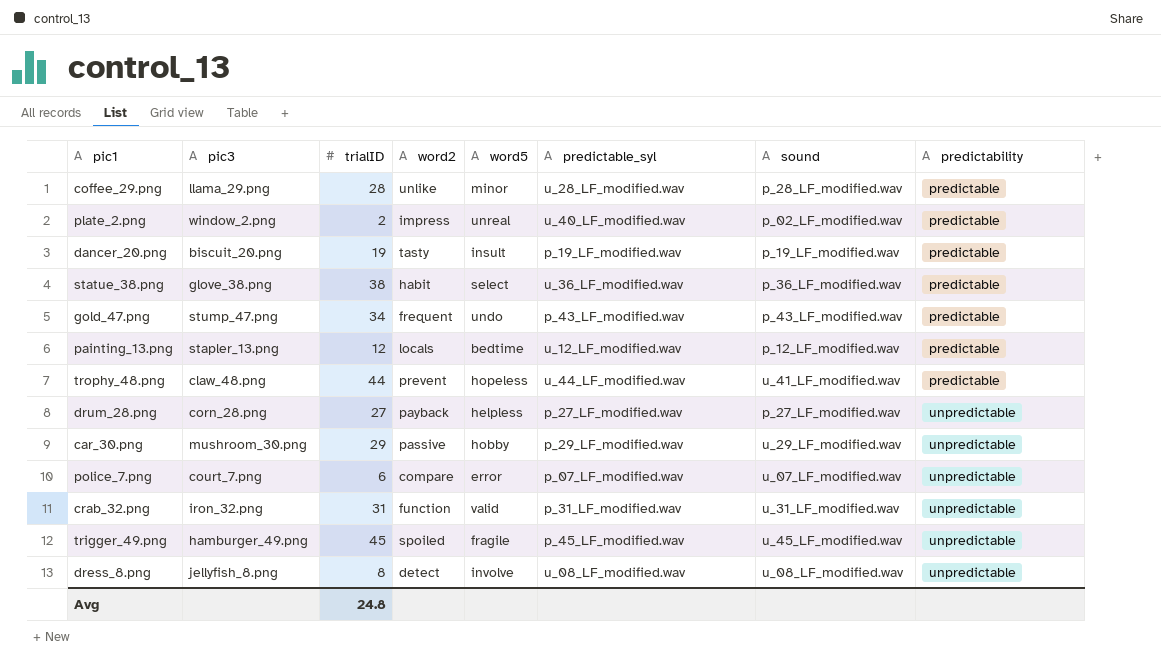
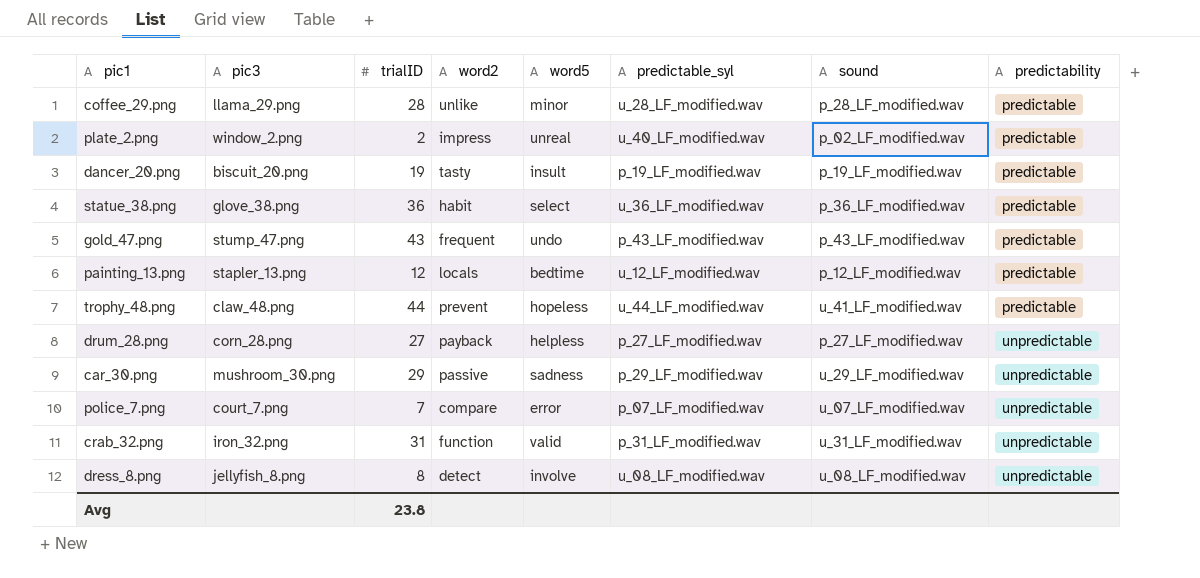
row trigger_49.png: hamburger_49.png | 45 | spoiled | fragile | p_45_LF_modified.wav | u_45_LF_modified.wav | unpredictable -> none
statue_38.png | trialID: 38 -> 36
gold_47.png | trialID: 34 -> 43
car_30.png | word5: hobby -> sadness
police_7.png | trialID: 6 -> 7
Avg | trialID: 24.8 -> 23.8

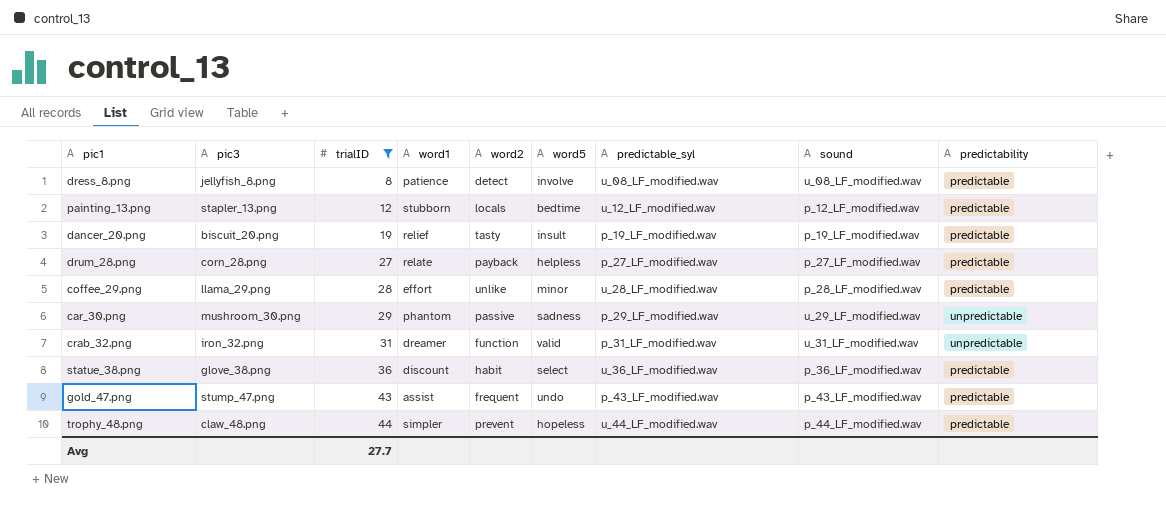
filter: none -> trialID >= 8
row order: predictability ascending -> trialID ascending
column word1 | position: none -> 4
dress_8.png | predictability: unpredictable -> predictable
drum_28.png | predictability: unpredictable -> predictable
trophy_48.png | sound: u_41_LF_modified.wav -> p_44_LF_modified.wav
Avg | trialID: 23.8 -> 27.7

